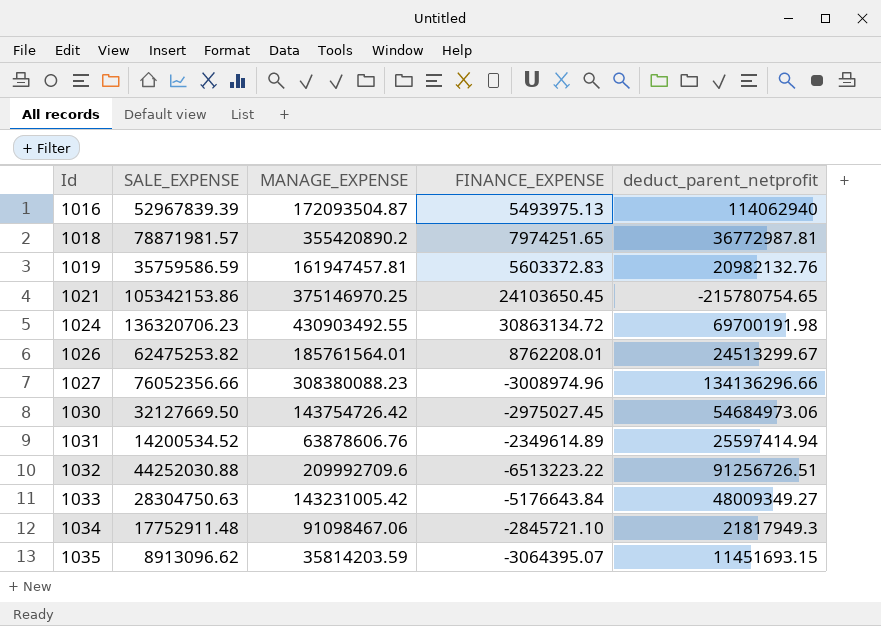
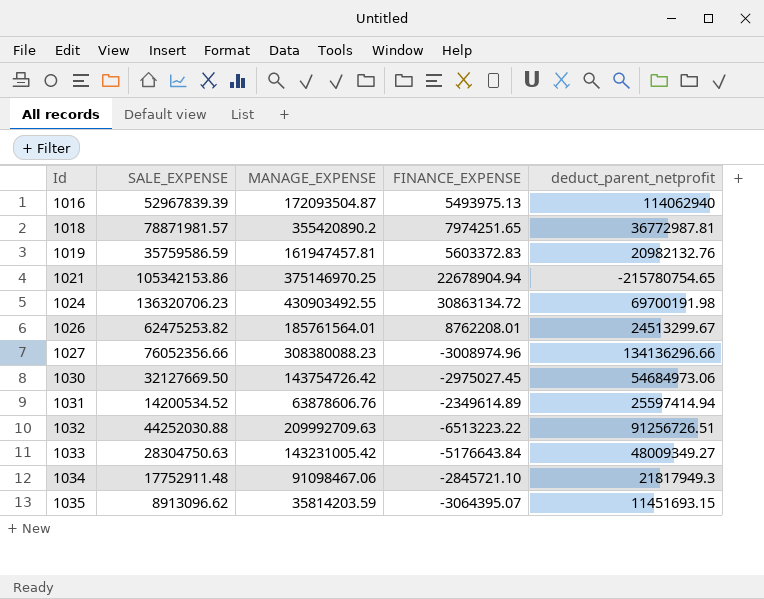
1021 | FINANCE_EXPENSE: 24103650.45 -> 22678904.94
1032 | MANAGE_EXPENSE: 209992709.6 -> 209992709.63

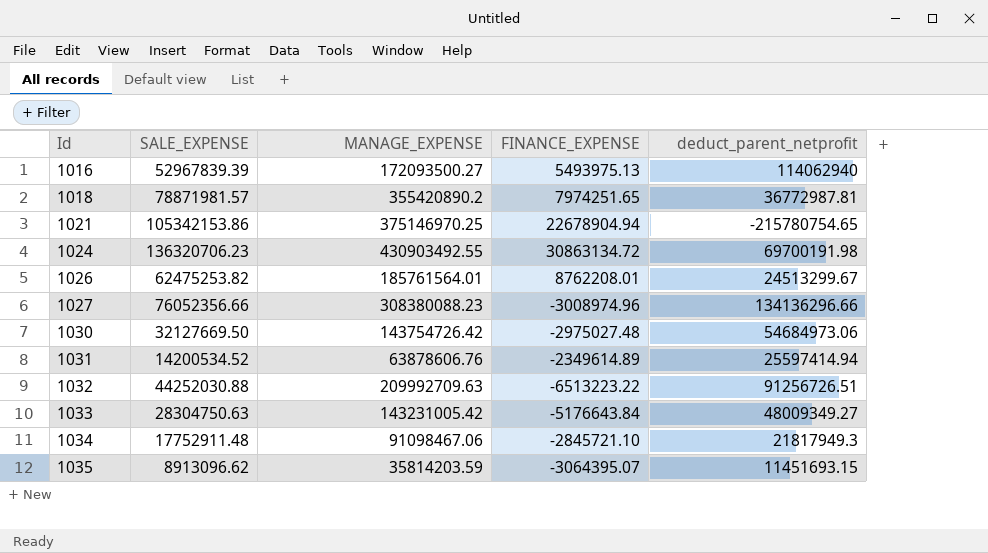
row 1019: 35759586.59 | 161947457.81 | 5603372.83 | 20982132.76 -> none
1016 | MANAGE_EXPENSE: 172093504.87 -> 172093500.27
1030 | FINANCE_EXPENSE: -2975027.45 -> -2975027.48

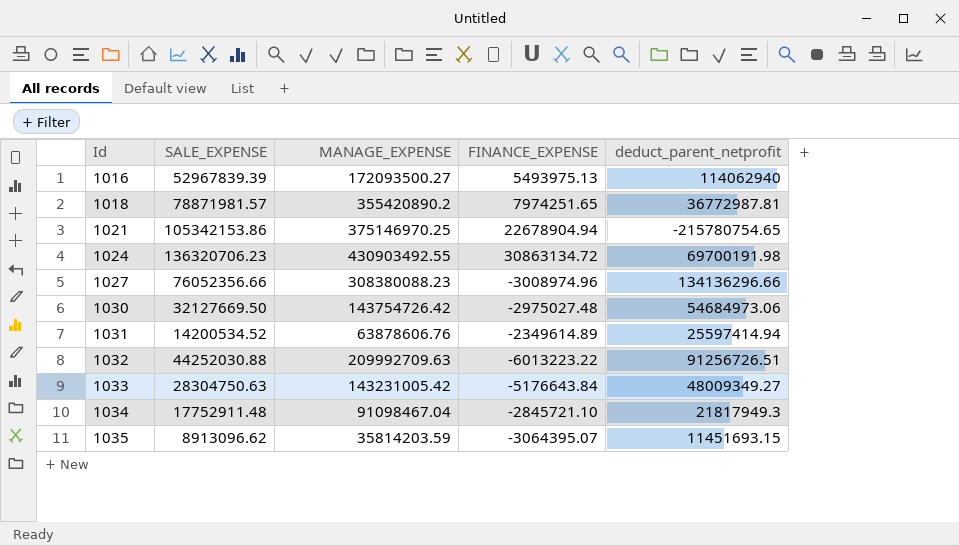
row 1026: 62475253.82 | 185761564.01 | 8762208.01 | 24513299.67 -> none
1032 | FINANCE_EXPENSE: -6513223.22 -> -6013223.22
1034 | MANAGE_EXPENSE: 91098467.06 -> 91098467.04

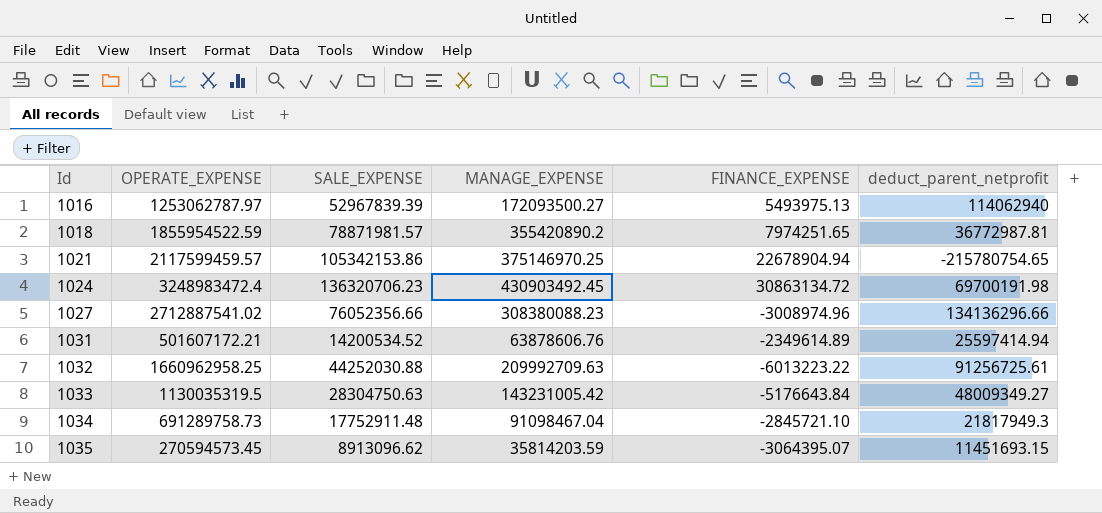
column OPERATE_EXPENSE | position: none -> 2
row 1030: 32127669.50 | 143754726.42 | -2975027.48 | 54684973.06 -> none
1024 | MANAGE_EXPENSE: 430903492.55 -> 430903492.45
1032 | deduct_parent_netprofit: 91256726.51 -> 91256725.61

